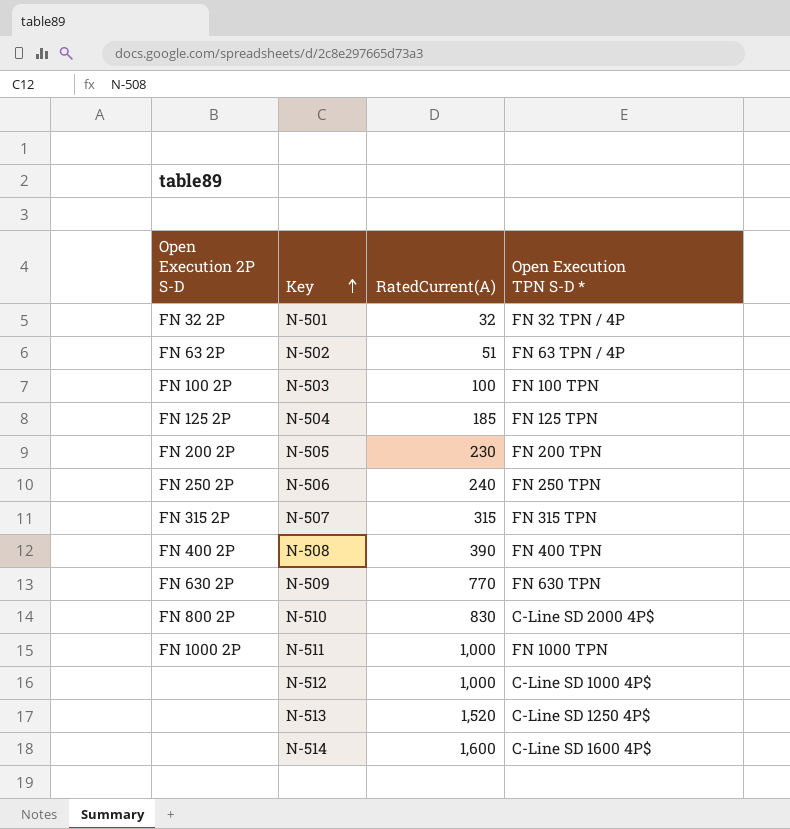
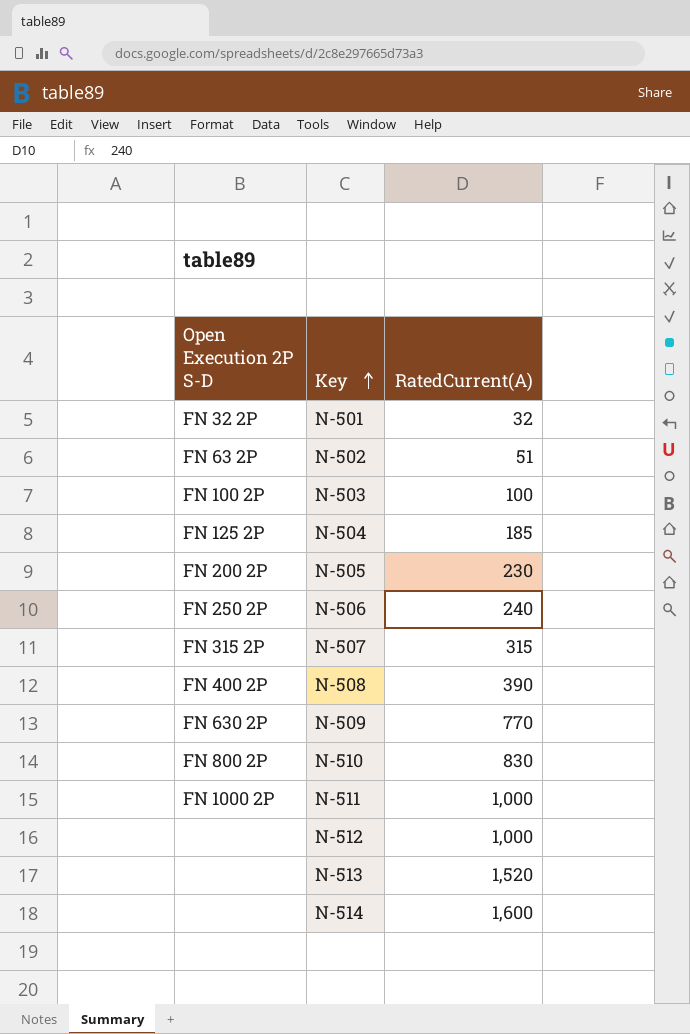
column Open Execution TPN S-D * | position: 4 -> none

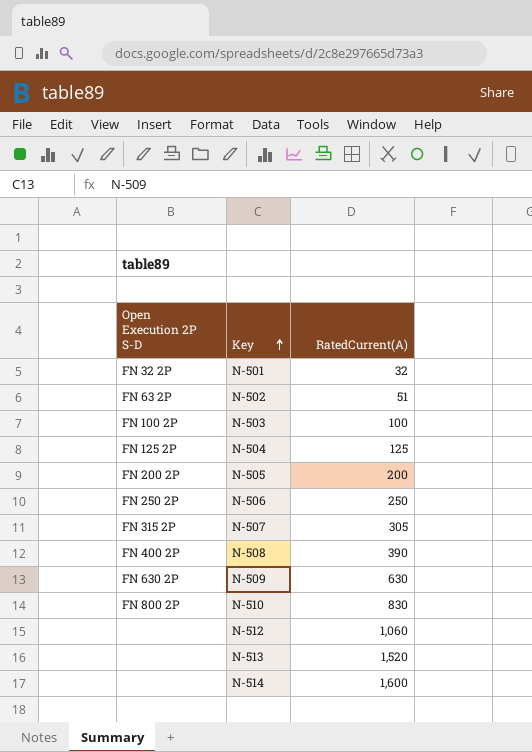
row N-511: FN 1000 2P | 1,000 -> none
N-504 | RatedCurrent(A): 185 -> 125
N-505 | RatedCurrent(A): 230 -> 200
N-506 | RatedCurrent(A): 240 -> 250
N-507 | RatedCurrent(A): 315 -> 305
N-509 | RatedCurrent(A): 770 -> 630
N-512 | RatedCurrent(A): 1,000 -> 1,060

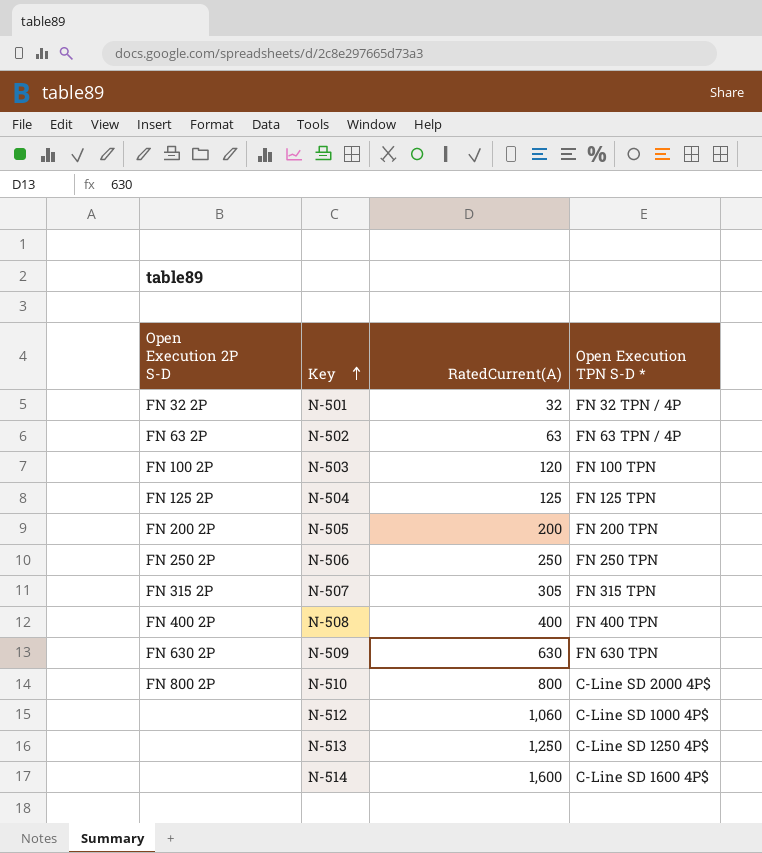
column Open Execution TPN S-D * | position: none -> 4
N-502 | RatedCurrent(A): 51 -> 63
N-503 | RatedCurrent(A): 100 -> 120
N-508 | RatedCurrent(A): 390 -> 400
N-510 | RatedCurrent(A): 830 -> 800
N-513 | RatedCurrent(A): 1,520 -> 1,250

